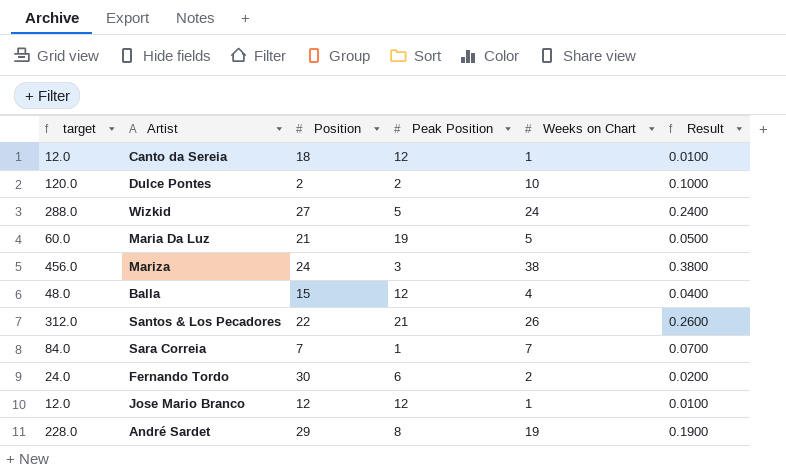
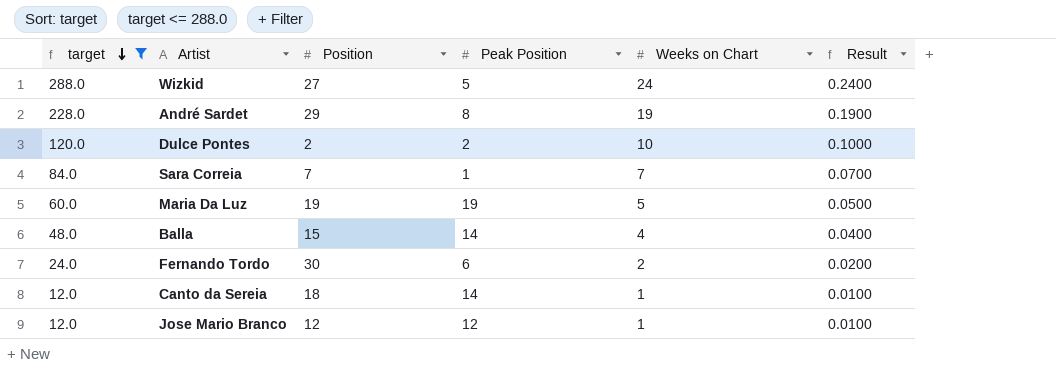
filter: none -> target <= 288.0
row order: none -> target descending
Maria Da Luz | Position: 21 -> 19
Balla | Peak Position: 12 -> 14
Canto da Sereia | Peak Position: 12 -> 14

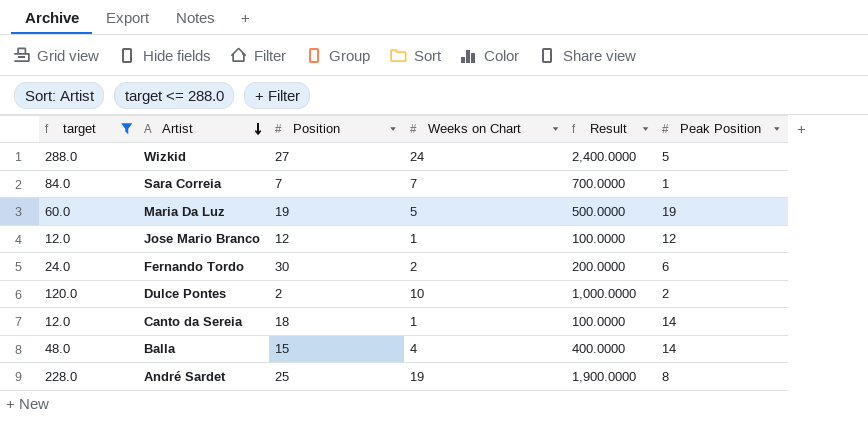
row order: target descending -> Artist descending
column Result | formula: [Weeks on Chart] * 0.01 -> [Weeks on Chart] * 100
column Peak Position | position: 4 -> 6
André Sardet | Position: 29 -> 25

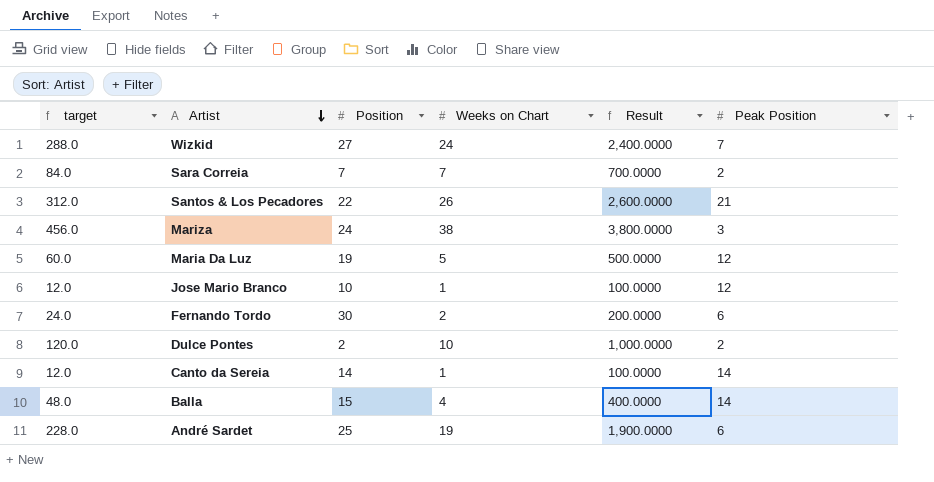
filter: target <= 288.0 -> none
Wizkid | Peak Position: 5 -> 7
Sara Correia | Peak Position: 1 -> 2
Maria Da Luz | Peak Position: 19 -> 12
Jose Mario Branco | Position: 12 -> 10
Canto da Sereia | Position: 18 -> 14
André Sardet | Peak Position: 8 -> 6

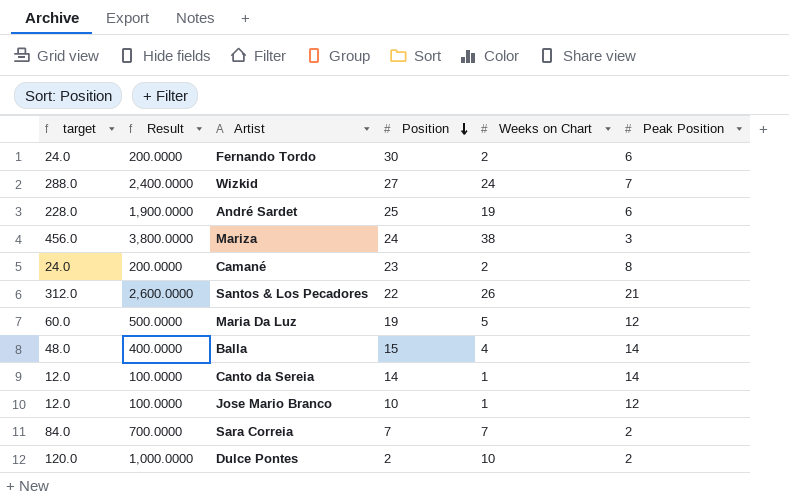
row order: Artist descending -> Position descending
column Result | position: 5 -> 2
row Camané: none -> 24.0 | 200.0000 | 23 | 2 | 8

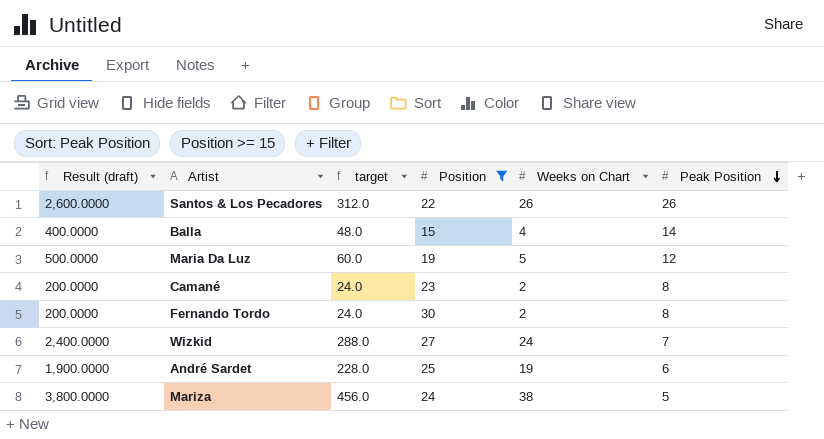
filter: none -> Position >= 15
row order: Position descending -> Peak Position descending
column name: Result -> Result (draft)
column target | position: 1 -> 3
Santos & Los Pecadores | Peak Position: 21 -> 26
Fernando Tordo | Peak Position: 6 -> 8
Mariza | Peak Position: 3 -> 5

